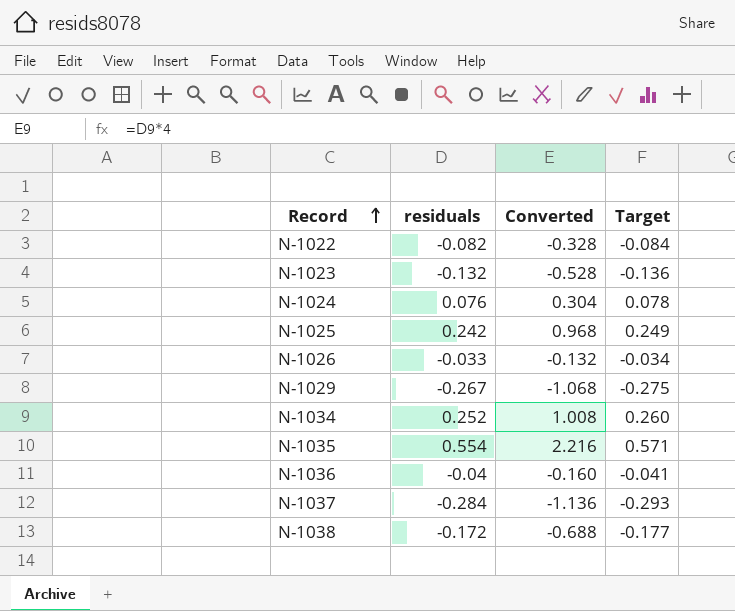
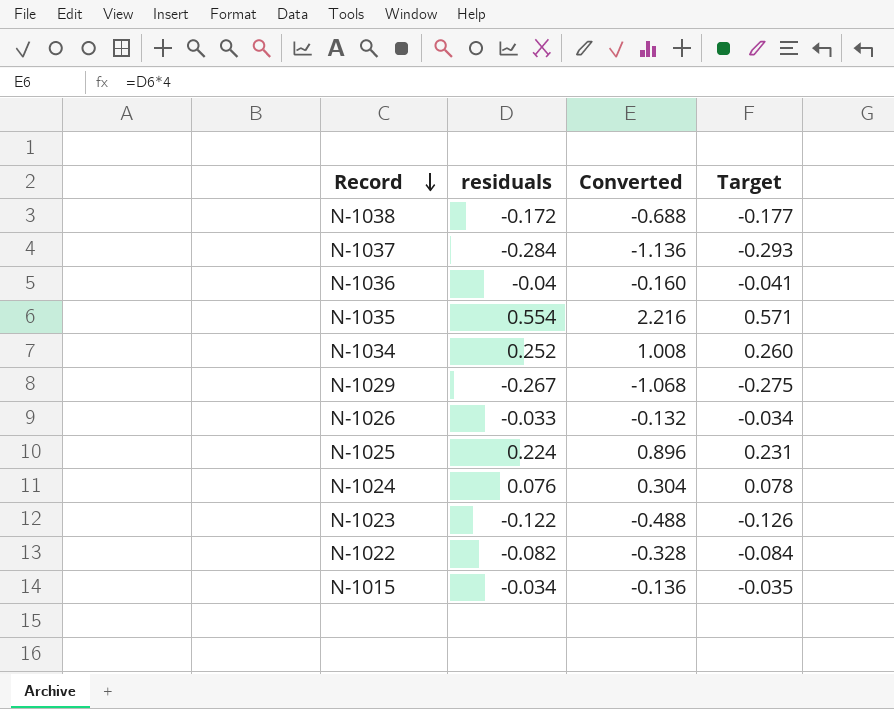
row order: Record ascending -> Record descending
N-1025 | residuals: 0.242 -> 0.224
N-1025 | Converted: 0.968 -> 0.896
N-1025 | Target: 0.249 -> 0.231
N-1023 | residuals: -0.132 -> -0.122
N-1023 | Converted: -0.528 -> -0.488
N-1023 | Target: -0.136 -> -0.126
row N-1015: none -> -0.034 | -0.136 | -0.035

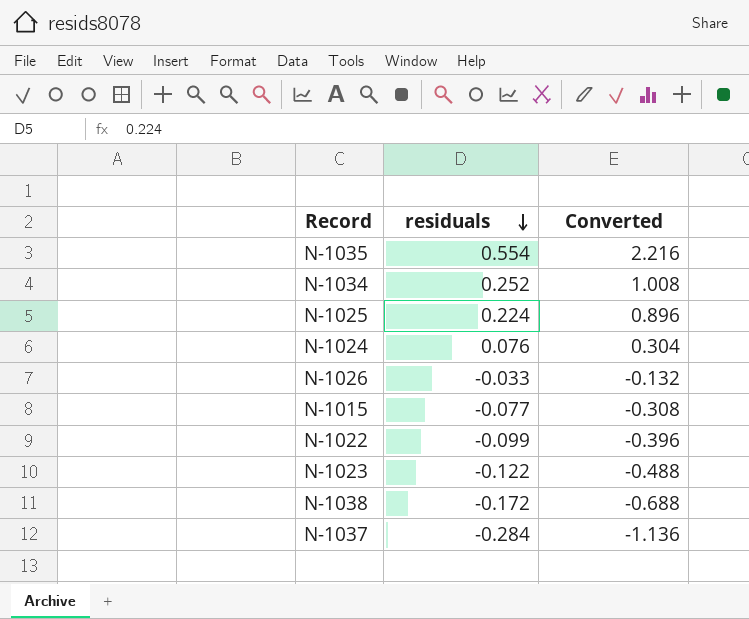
row order: Record descending -> residuals descending
column Target | formula: [residuals] * 1.03 -> none
row N-1036: -0.04 | -0.160 | -0.041 -> none
row N-1029: -0.267 | -1.068 | -0.275 -> none
N-1015 | residuals: -0.034 -> -0.077
N-1015 | Converted: -0.136 -> -0.308
N-1022 | residuals: -0.082 -> -0.099
N-1022 | Converted: -0.328 -> -0.396

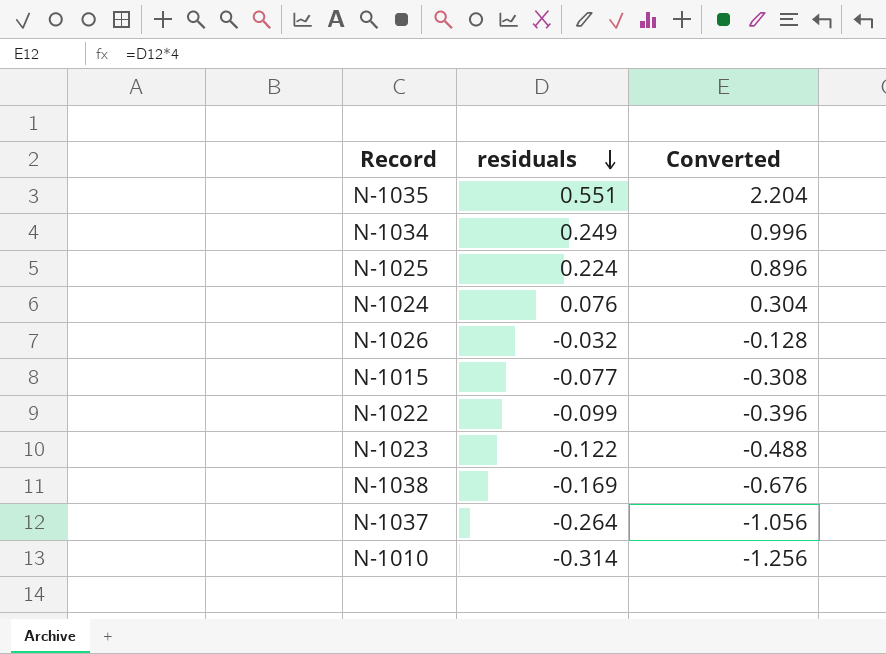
N-1035 | residuals: 0.554 -> 0.551
N-1035 | Converted: 2.216 -> 2.204
N-1034 | residuals: 0.252 -> 0.249
N-1034 | Converted: 1.008 -> 0.996
N-1026 | residuals: -0.033 -> -0.032
N-1026 | Converted: -0.132 -> -0.128
N-1038 | residuals: -0.172 -> -0.169
N-1038 | Converted: -0.688 -> -0.676
N-1037 | residuals: -0.284 -> -0.264
N-1037 | Converted: -1.136 -> -1.056
row N-1010: none -> -0.314 | -1.256

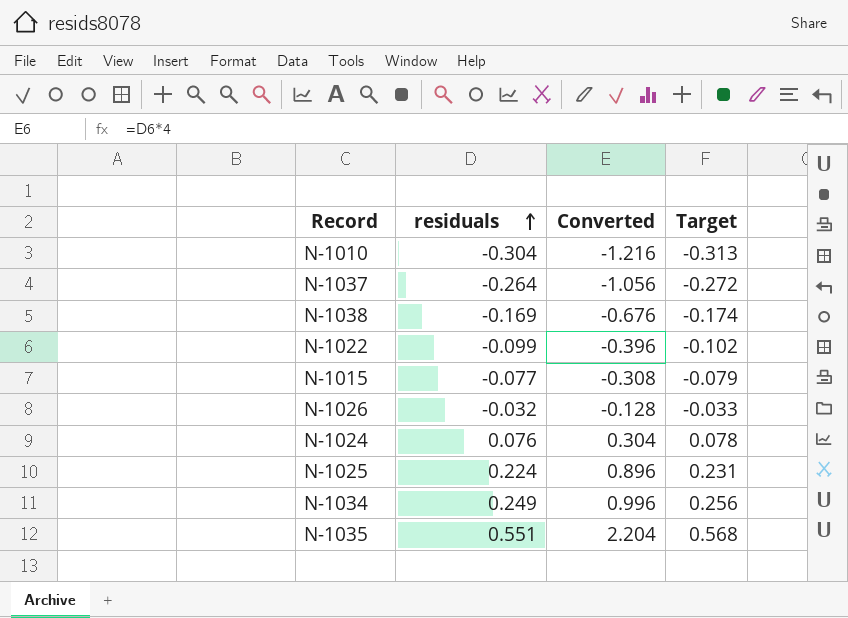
row order: residuals descending -> residuals ascending
column Target | formula: none -> [residuals] * 1.03
row N-1023: -0.122 | -0.488 -> none
N-1010 | residuals: -0.314 -> -0.304
N-1010 | Converted: -1.256 -> -1.216

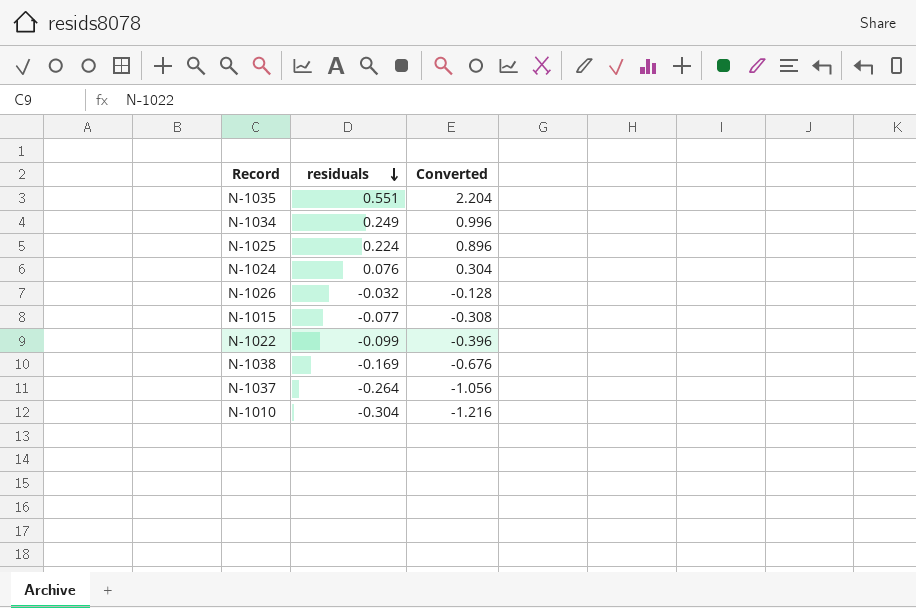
row order: residuals ascending -> residuals descending
column Target | formula: [residuals] * 1.03 -> none

